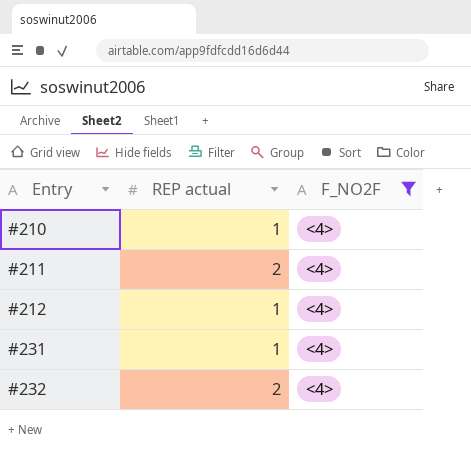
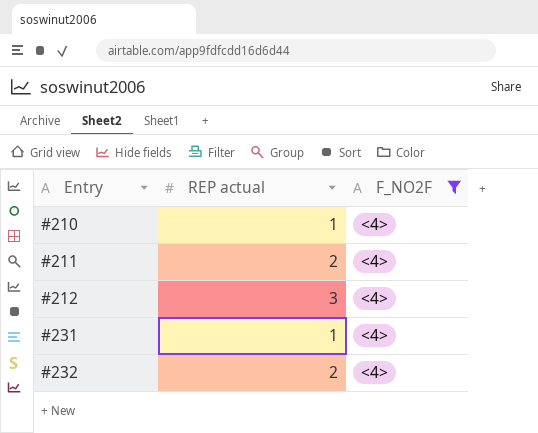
#212 | REP actual: 1 -> 3

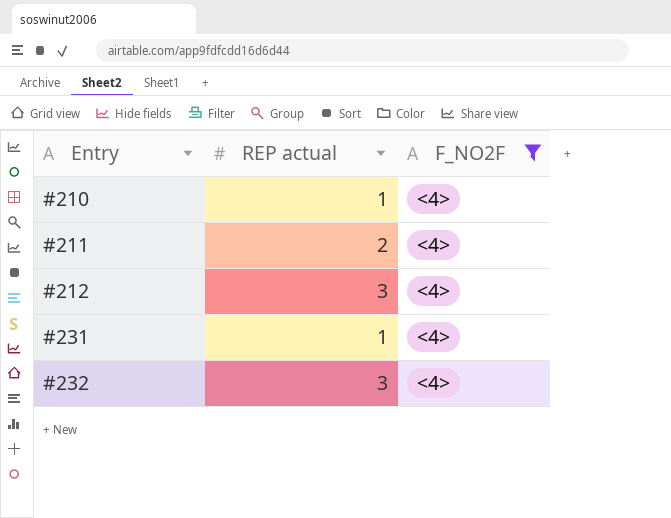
#232 | REP actual: 2 -> 3

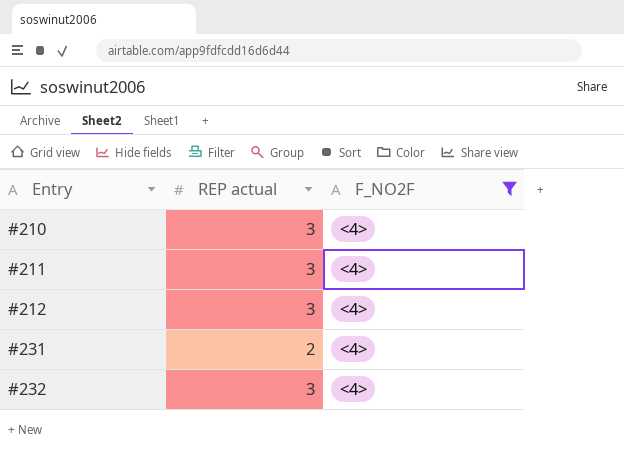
#210 | REP actual: 1 -> 3
#211 | REP actual: 2 -> 3
#231 | REP actual: 1 -> 2

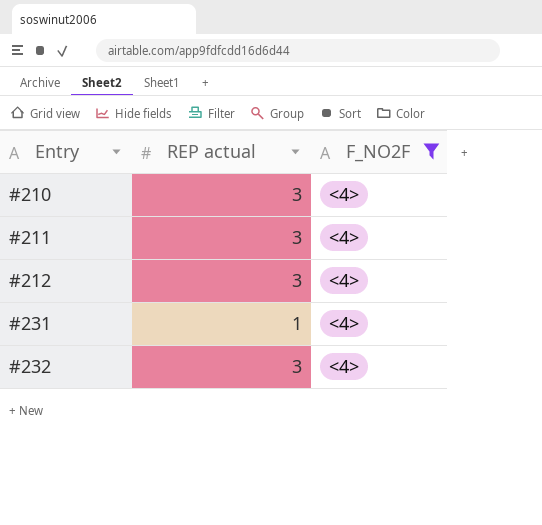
#231 | REP actual: 2 -> 1

